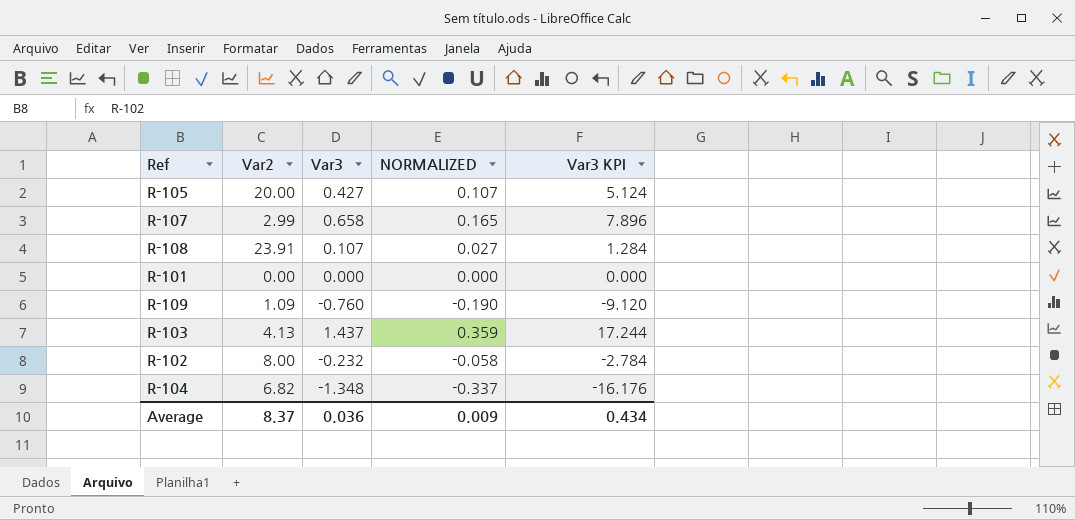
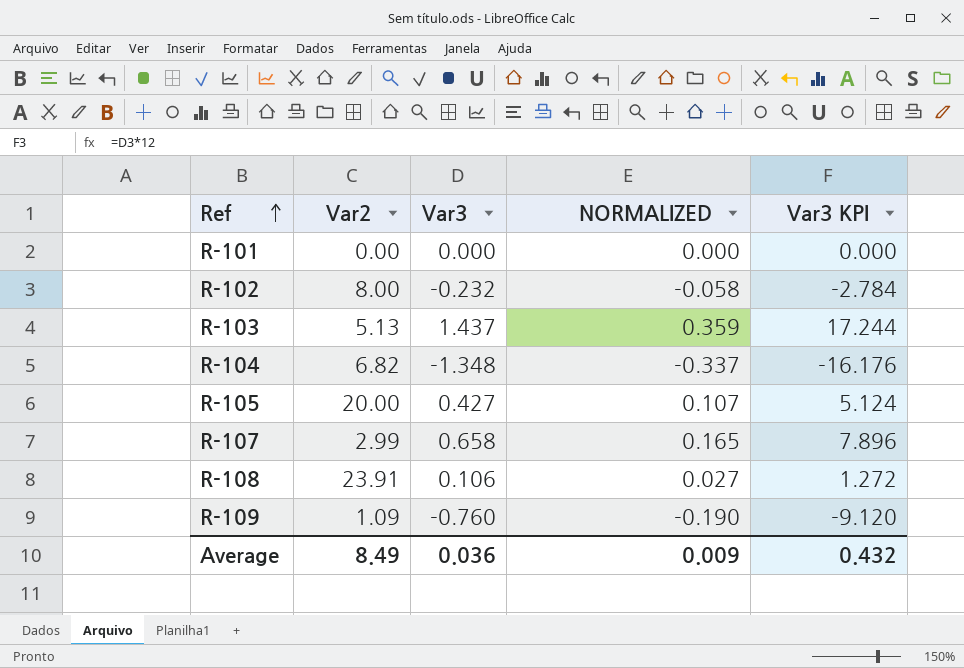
row order: none -> Ref ascending
R-103 | Var2: 4.13 -> 5.13
R-108 | Var3: 0.107 -> 0.106
R-108 | Var3 KPI: 1.284 -> 1.272
Average | Var2: 8.37 -> 8.49
Average | Var3 KPI: 0.434 -> 0.432

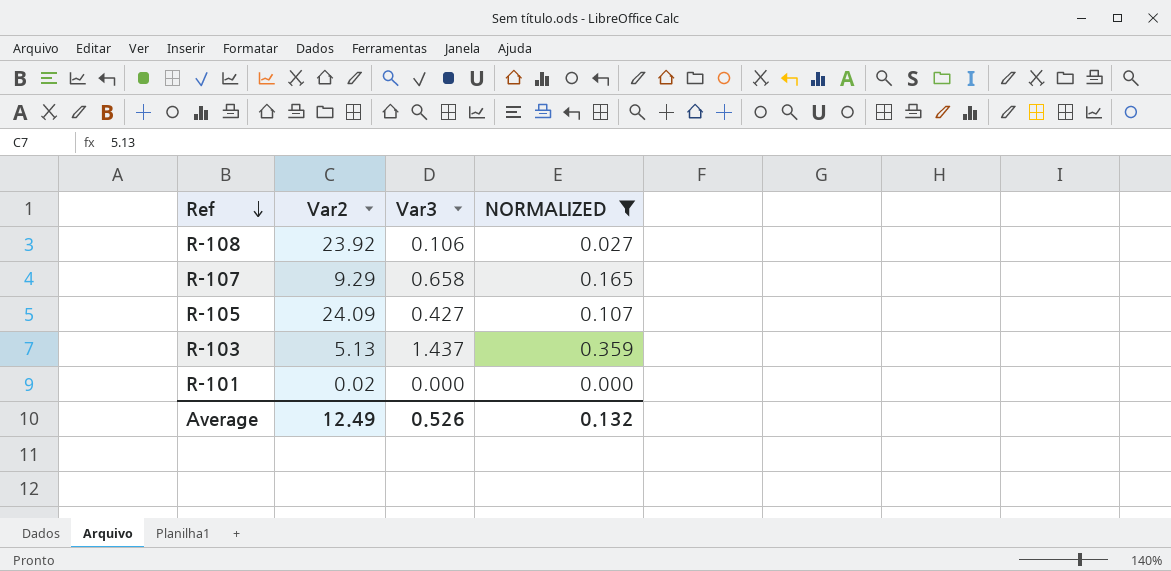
filter: none -> NORMALIZED >= 0.000
row order: Ref ascending -> Ref descending
column Var3 KPI | formula: [Var3] * 12 -> none
R-108 | Var2: 23.91 -> 23.92
R-107 | Var2: 2.99 -> 9.29
R-105 | Var2: 20.00 -> 24.09
R-101 | Var2: 0.00 -> 0.02
Average | Var2: 8.49 -> 12.49
Average | Var3: 0.036 -> 0.526
Average | NORMALIZED: 0.009 -> 0.132

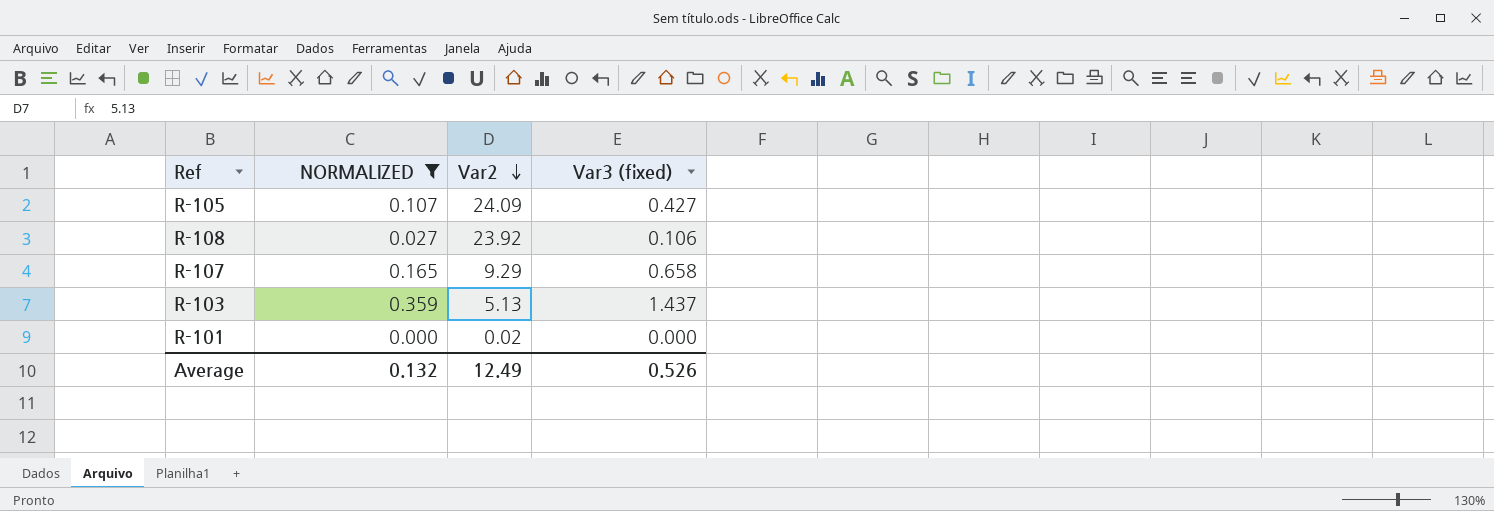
row order: Ref descending -> Var2 descending
column NORMALIZED | position: 4 -> 2
column name: Var3 -> Var3 (fixed)

